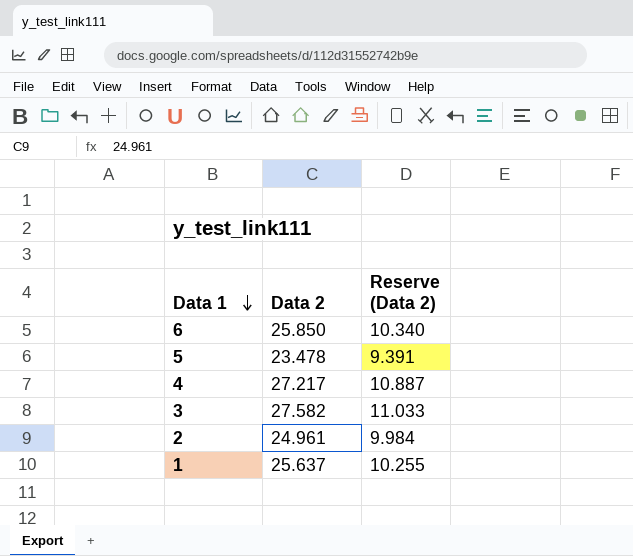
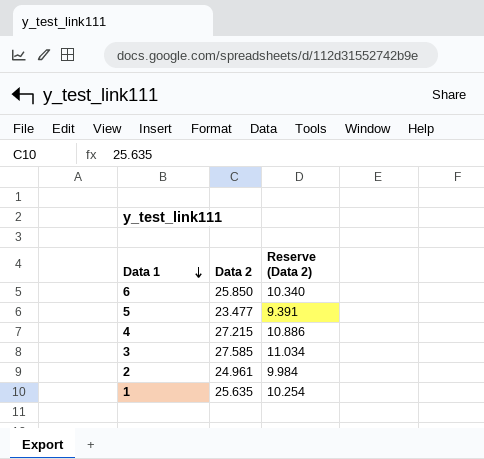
5 | Data 2: 23.478 -> 23.477
4 | Data 2: 27.217 -> 27.215
4 | Reserve (Data 2): 10.887 -> 10.886
3 | Data 2: 27.582 -> 27.585
3 | Reserve (Data 2): 11.033 -> 11.034
1 | Data 2: 25.637 -> 25.635
1 | Reserve (Data 2): 10.255 -> 10.254

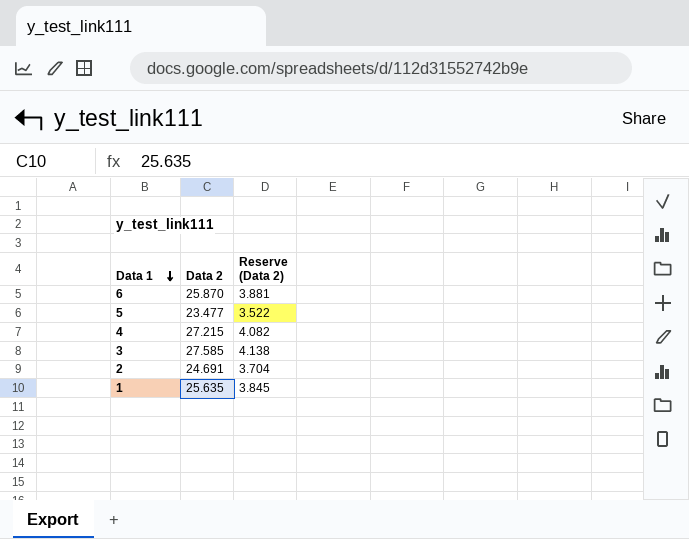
column Reserve (Data 2) | formula: [Data 2] * 0.4 -> [Data 2] * 0.15
6 | Data 2: 25.850 -> 25.870
2 | Data 2: 24.961 -> 24.691

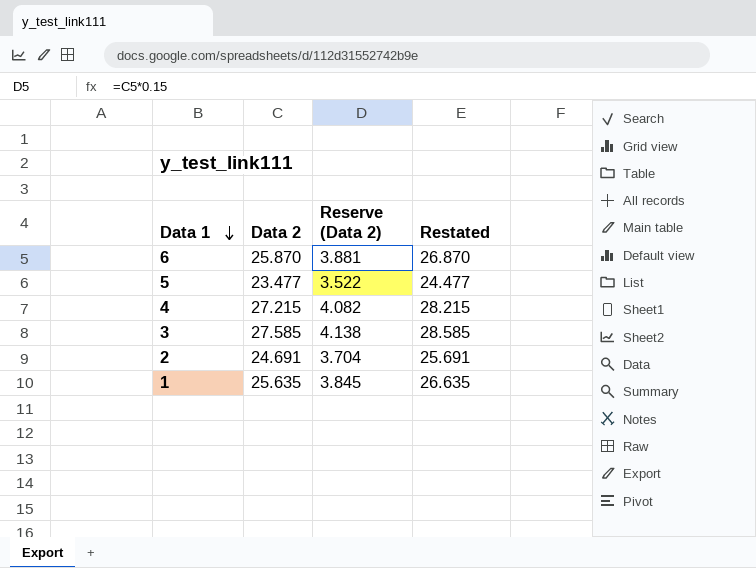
column Restated | formula: none -> [Data 2] + 1

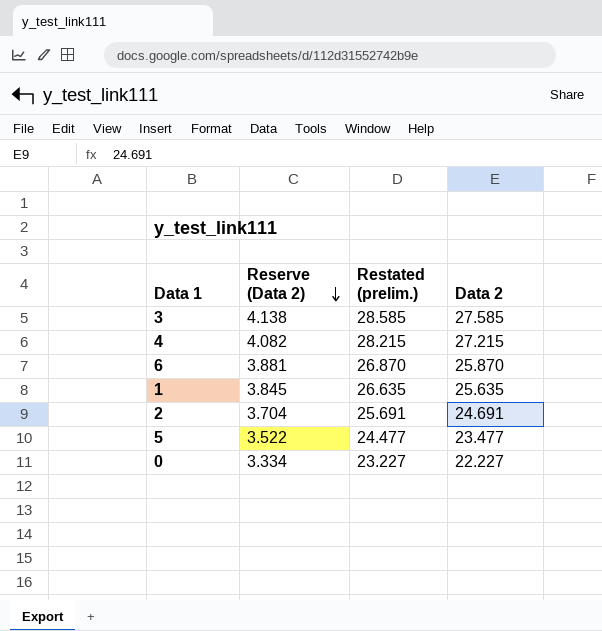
row order: Data 1 descending -> Reserve (Data 2) descending
column name: Restated -> Restated (prelim.)
column Data 2 | position: 2 -> 4
row 0: none -> 3.334 | 23.227 | 22.227

